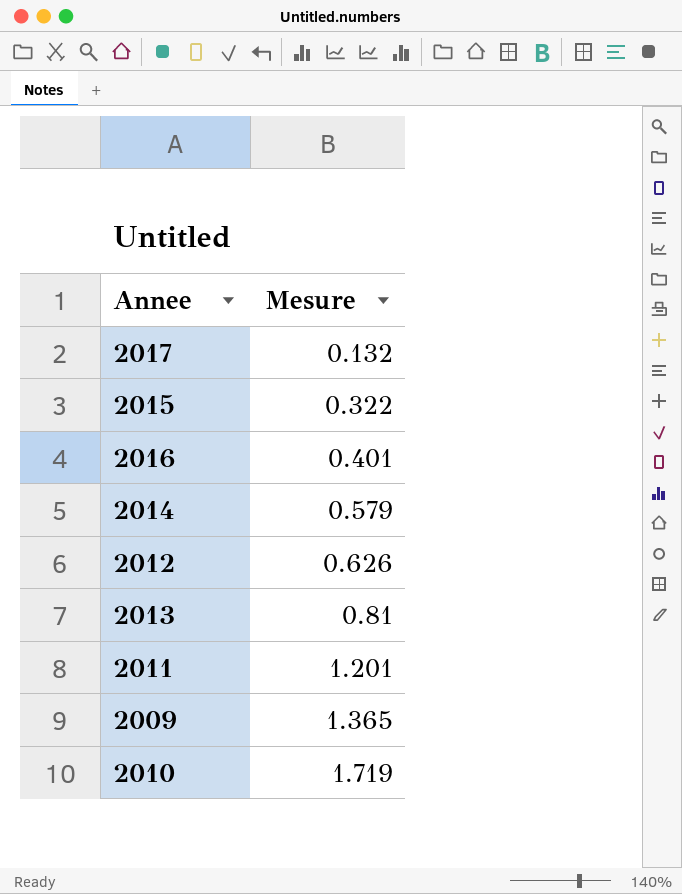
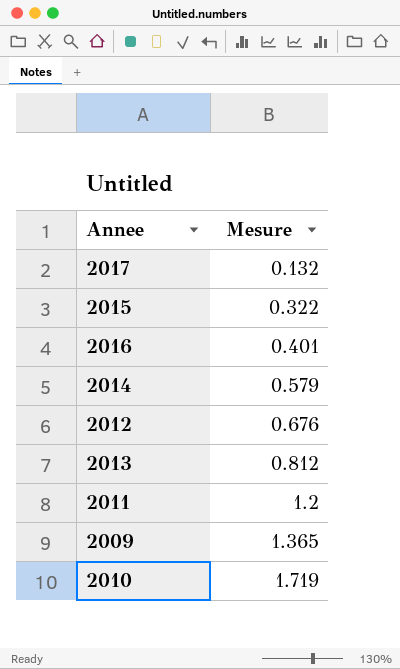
2012 | Mesure: 0.626 -> 0.676
2013 | Mesure: 0.81 -> 0.812
2011 | Mesure: 1.201 -> 1.2

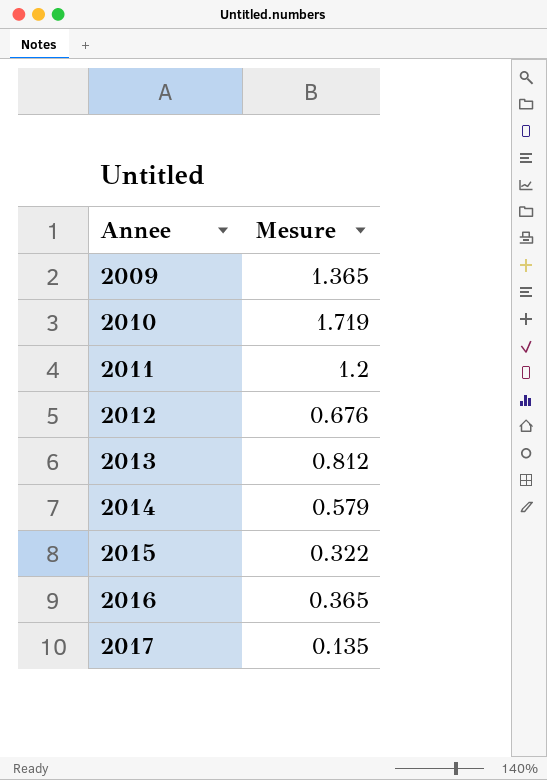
row order: Mesure ascending -> Annee ascending
2016 | Mesure: 0.401 -> 0.365
2017 | Mesure: 0.132 -> 0.135

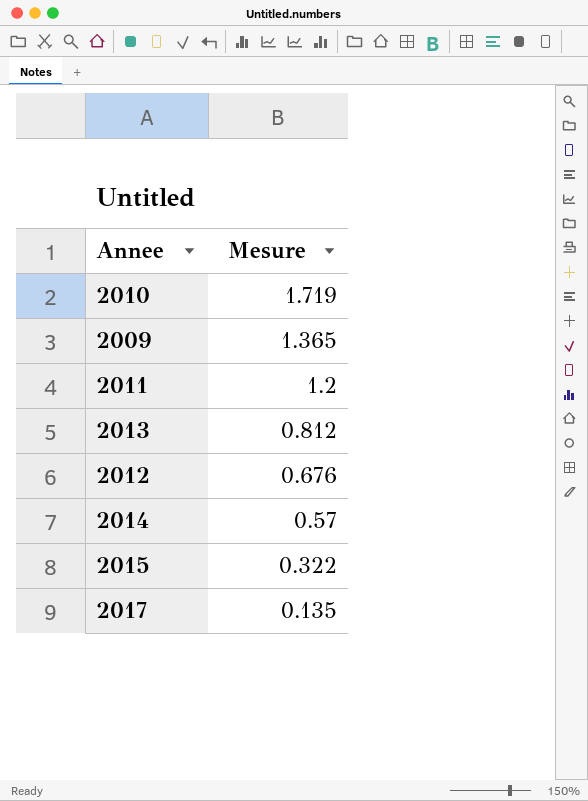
row order: Annee ascending -> Mesure descending
row 2016: 0.365 -> none
2014 | Mesure: 0.579 -> 0.57

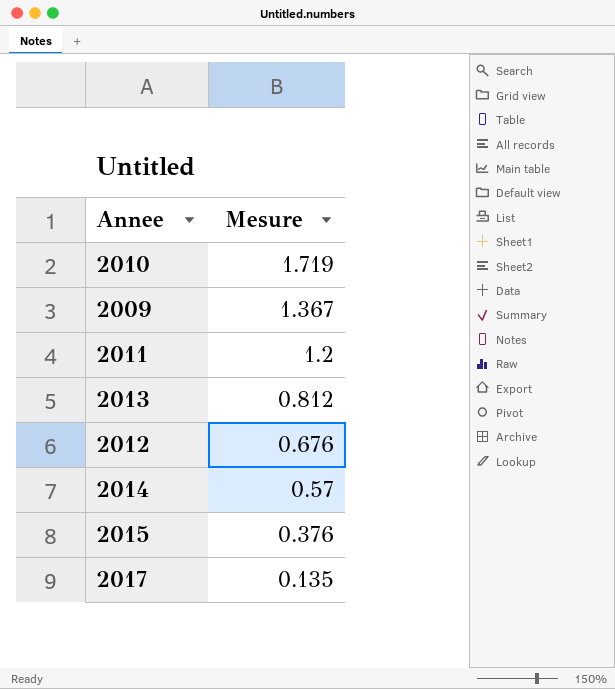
2009 | Mesure: 1.365 -> 1.367
2015 | Mesure: 0.322 -> 0.376

